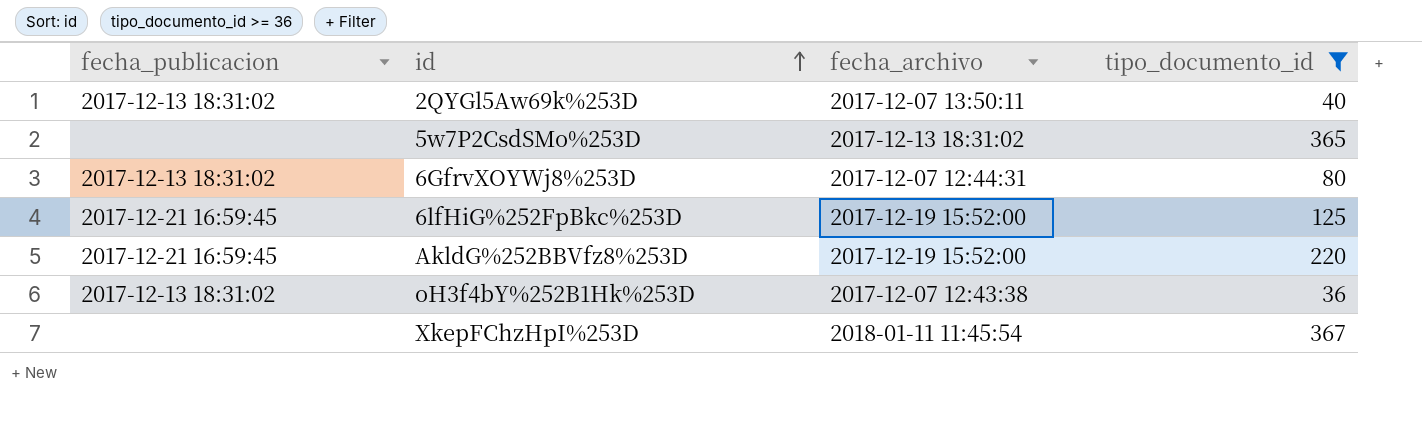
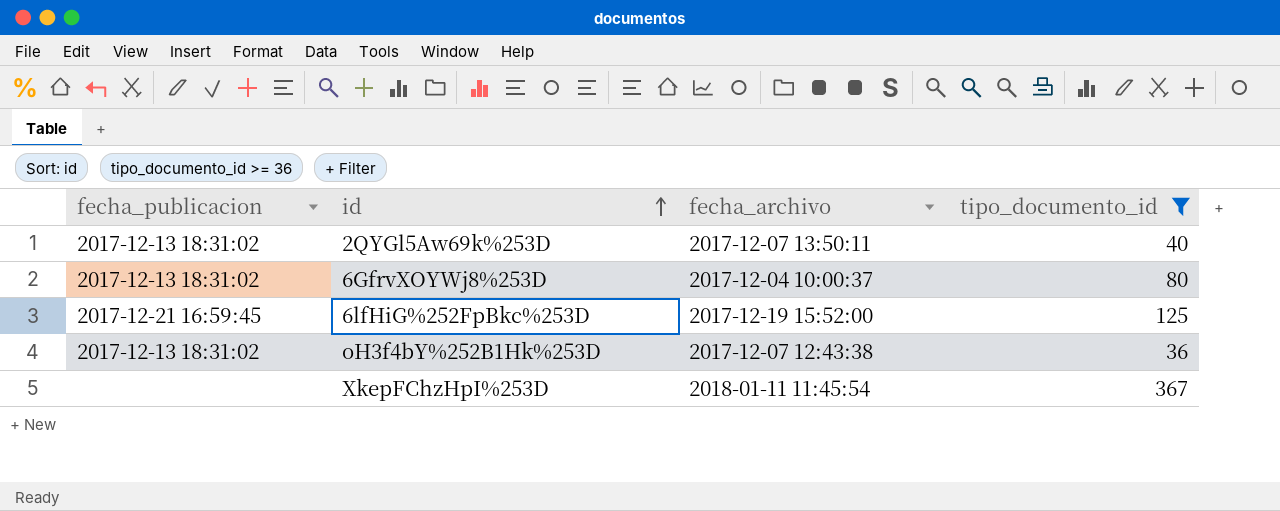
row 5w7P2CsdSMo%253D: none | 2017-12-13 18:31:02 | 365 -> none
row AkldG%252BBVfz8%253D: 2017-12-21 16:59:45 | 2017-12-19 15:52:00 | 220 -> none
6GfrvXOYWj8%253D | fecha_archivo: 2017-12-07 12:44:31 -> 2017-12-04 10:00:37

